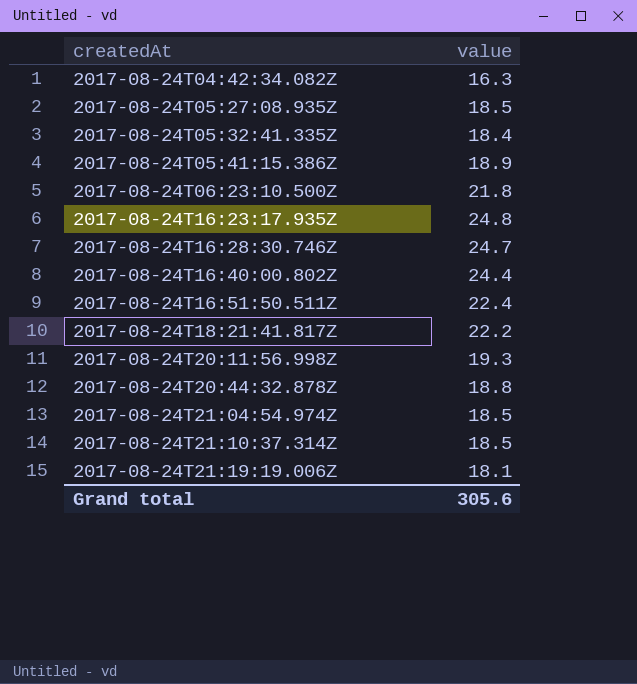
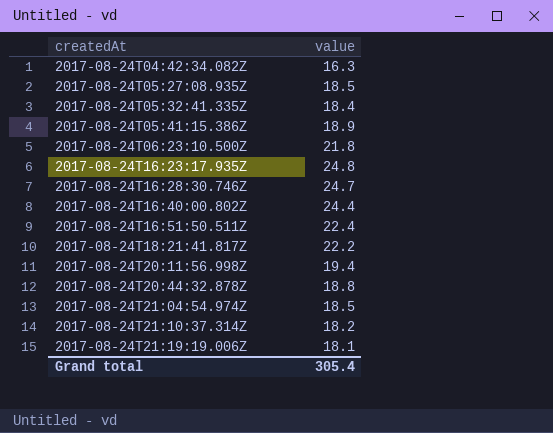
2017-08-24T20:11:56.998Z | value: 19.3 -> 19.4
2017-08-24T21:10:37.314Z | value: 18.5 -> 18.2
Grand total | value: 305.6 -> 305.4

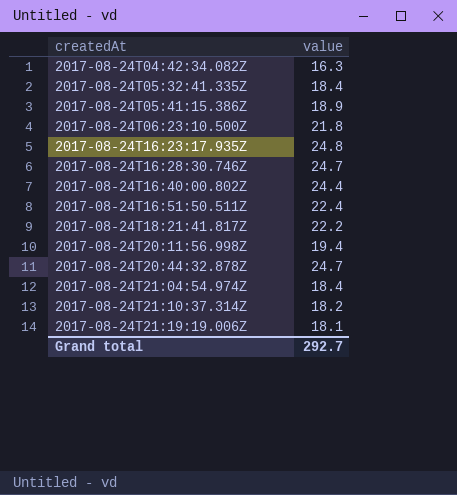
row 2017-08-24T05:27:08.935Z: 18.5 -> none
2017-08-24T20:44:32.878Z | value: 18.8 -> 24.7
2017-08-24T21:04:54.974Z | value: 18.5 -> 18.4
Grand total | value: 305.4 -> 292.7

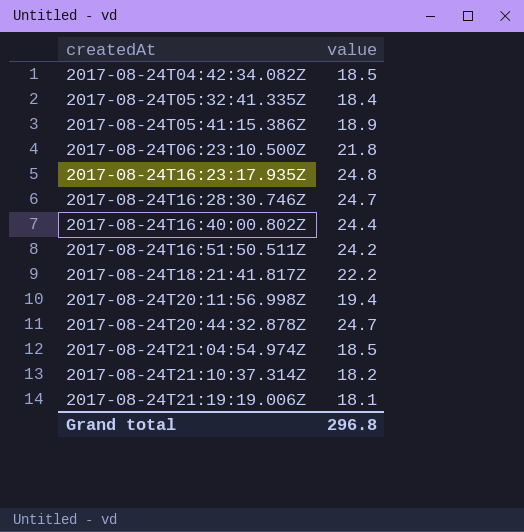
2017-08-24T04:42:34.082Z | value: 16.3 -> 18.5
2017-08-24T16:51:50.511Z | value: 22.4 -> 24.2
2017-08-24T21:04:54.974Z | value: 18.4 -> 18.5
Grand total | value: 292.7 -> 296.8

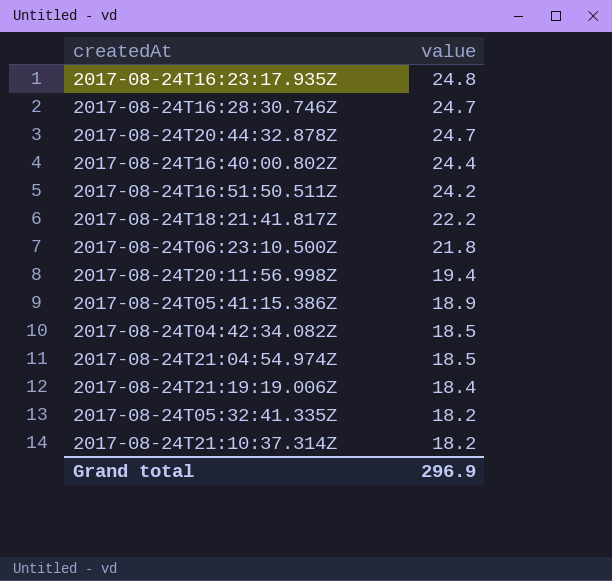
row order: createdAt ascending -> value descending
2017-08-24T21:19:19.006Z | value: 18.1 -> 18.4
2017-08-24T05:32:41.335Z | value: 18.4 -> 18.2
Grand total | value: 296.8 -> 296.9

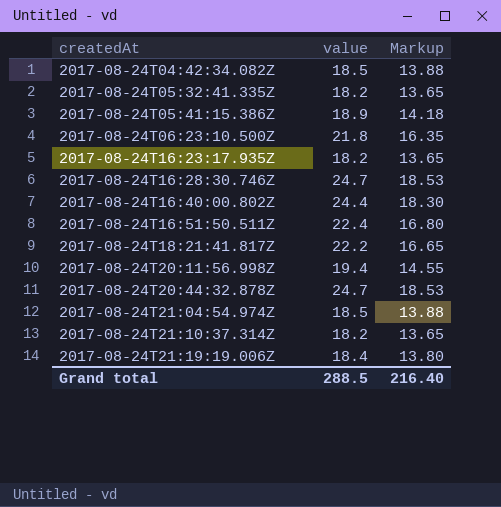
row order: value descending -> createdAt ascending
column Markup | formula: none -> [value] * 0.75
2017-08-24T16:23:17.935Z | value: 24.8 -> 18.2
2017-08-24T16:51:50.511Z | value: 24.2 -> 22.4
Grand total | value: 296.9 -> 288.5

